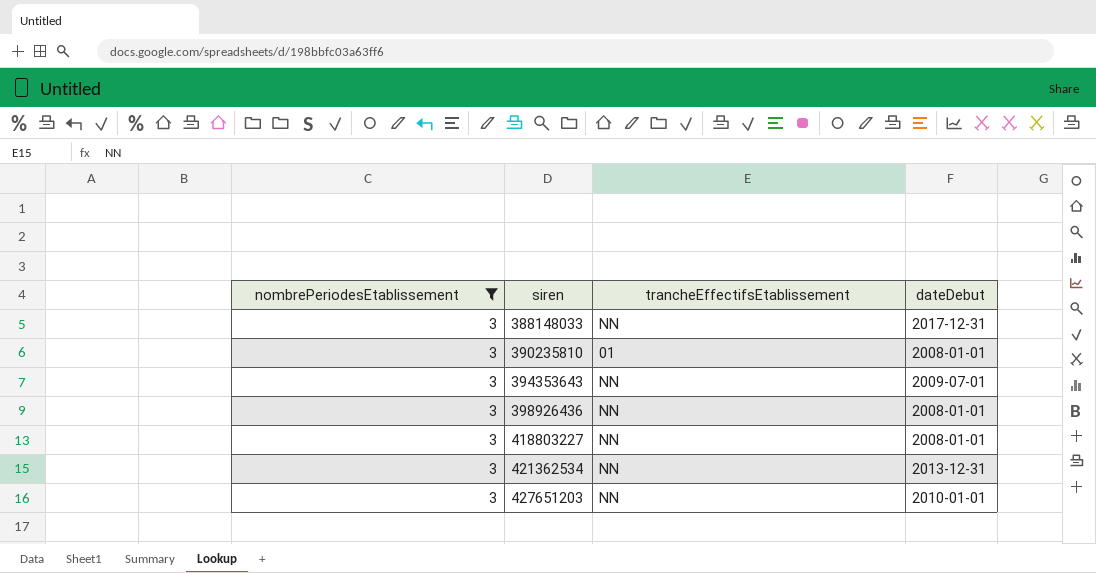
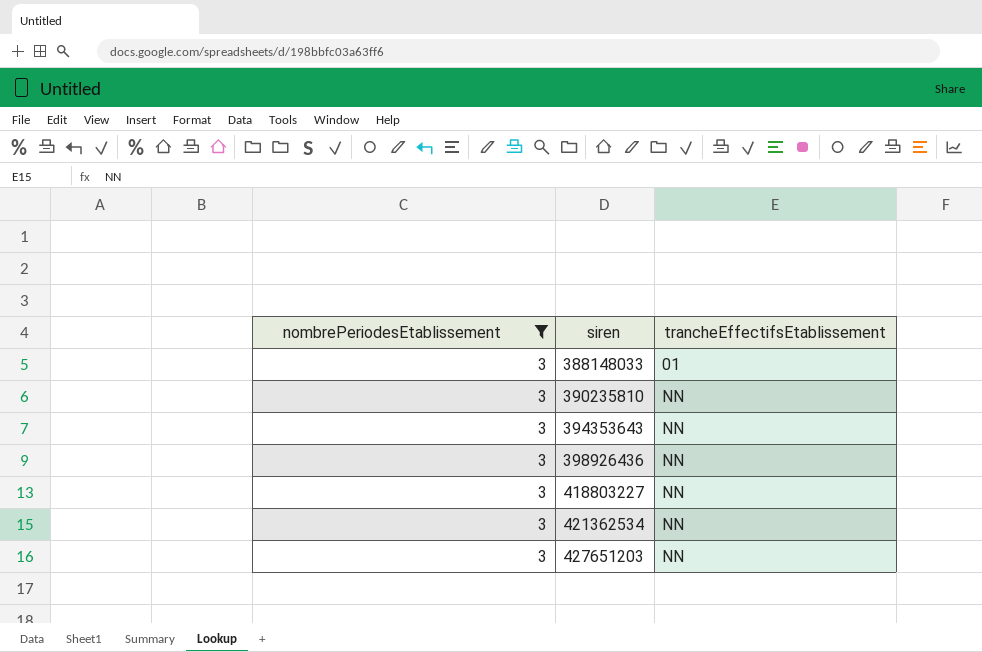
column dateDebut | position: 4 -> none
388148033 | trancheEffectifsEtablissement: NN -> 01
390235810 | trancheEffectifsEtablissement: 01 -> NN

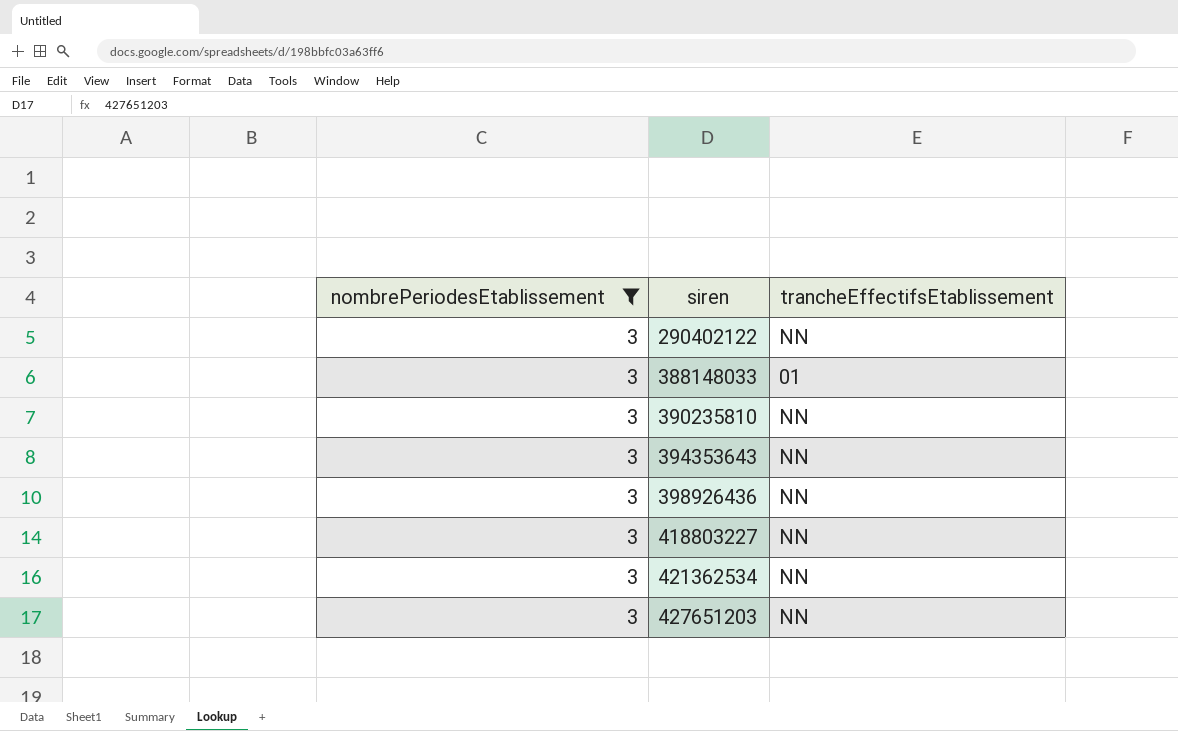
row 290402122: none -> 3 | NN

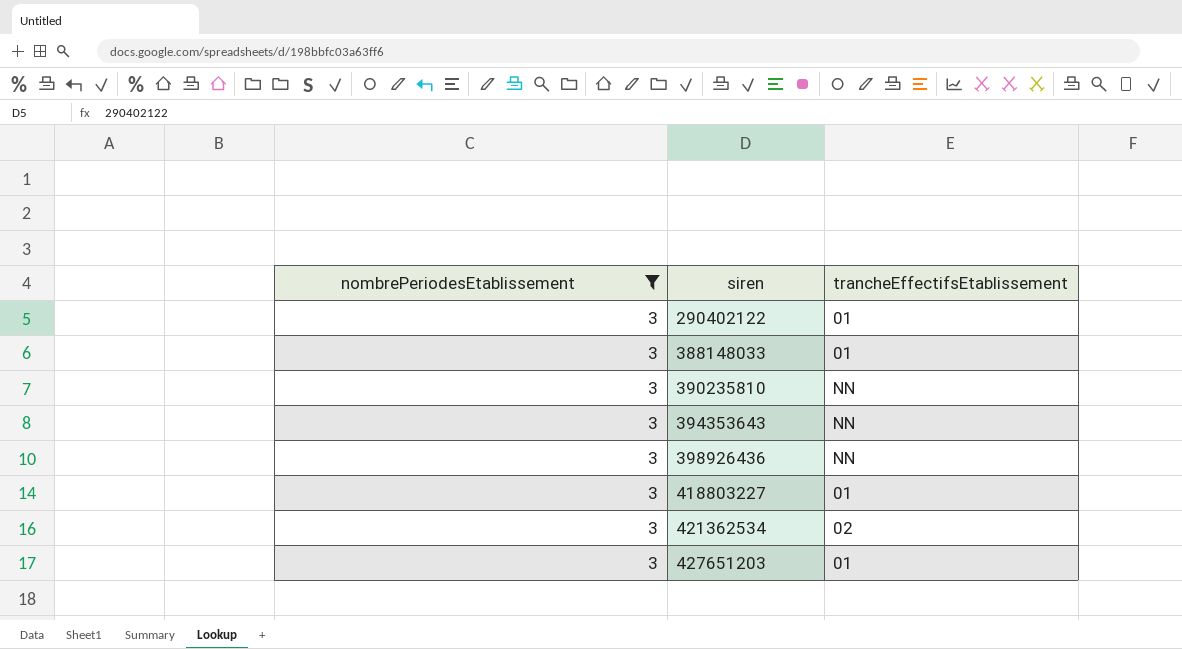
290402122 | trancheEffectifsEtablissement: NN -> 01
418803227 | trancheEffectifsEtablissement: NN -> 01
421362534 | trancheEffectifsEtablissement: NN -> 02
427651203 | trancheEffectifsEtablissement: NN -> 01

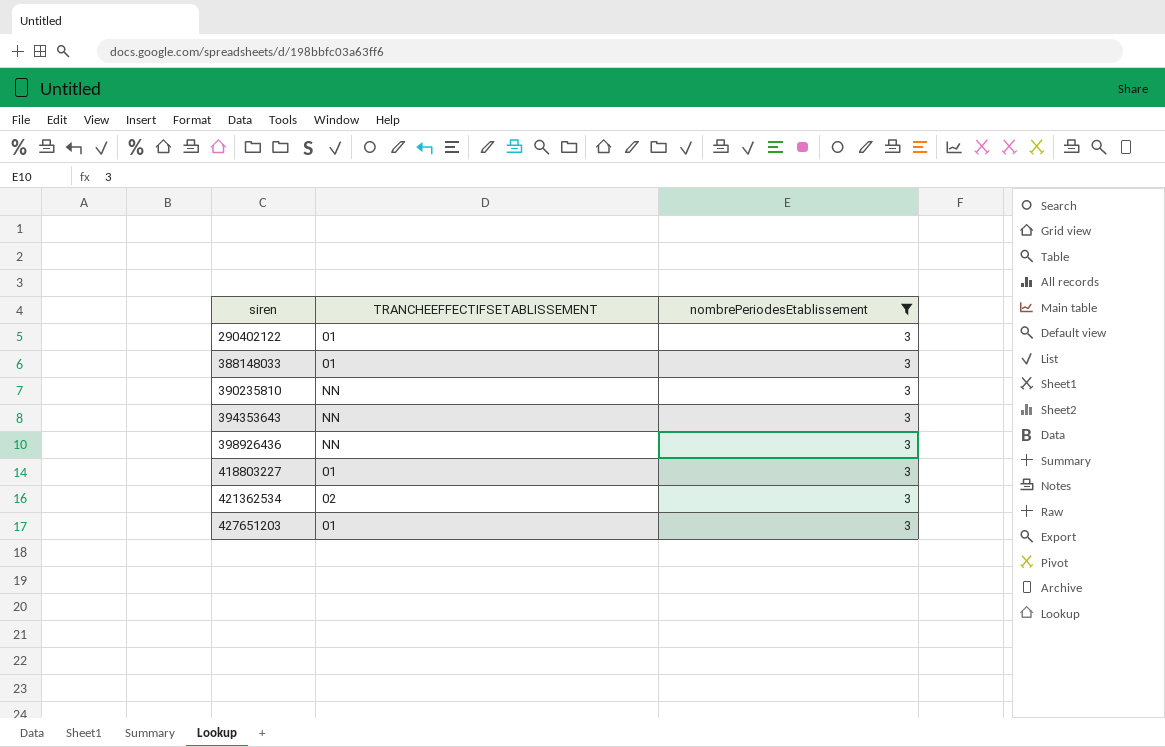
column name: trancheEffectifsEtablissement -> TRANCHEEFFECTIFSETABLISSEMENT
column nombrePeriodesEtablissement | position: 1 -> 3

